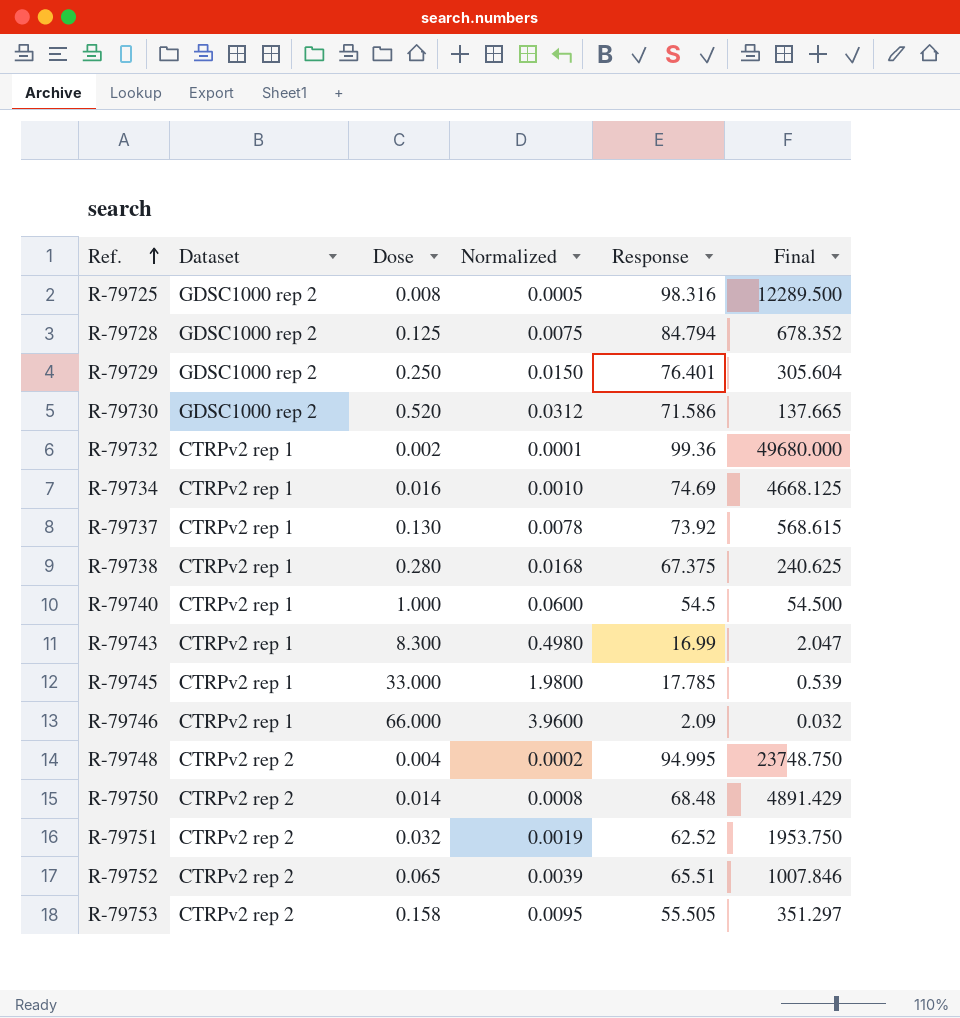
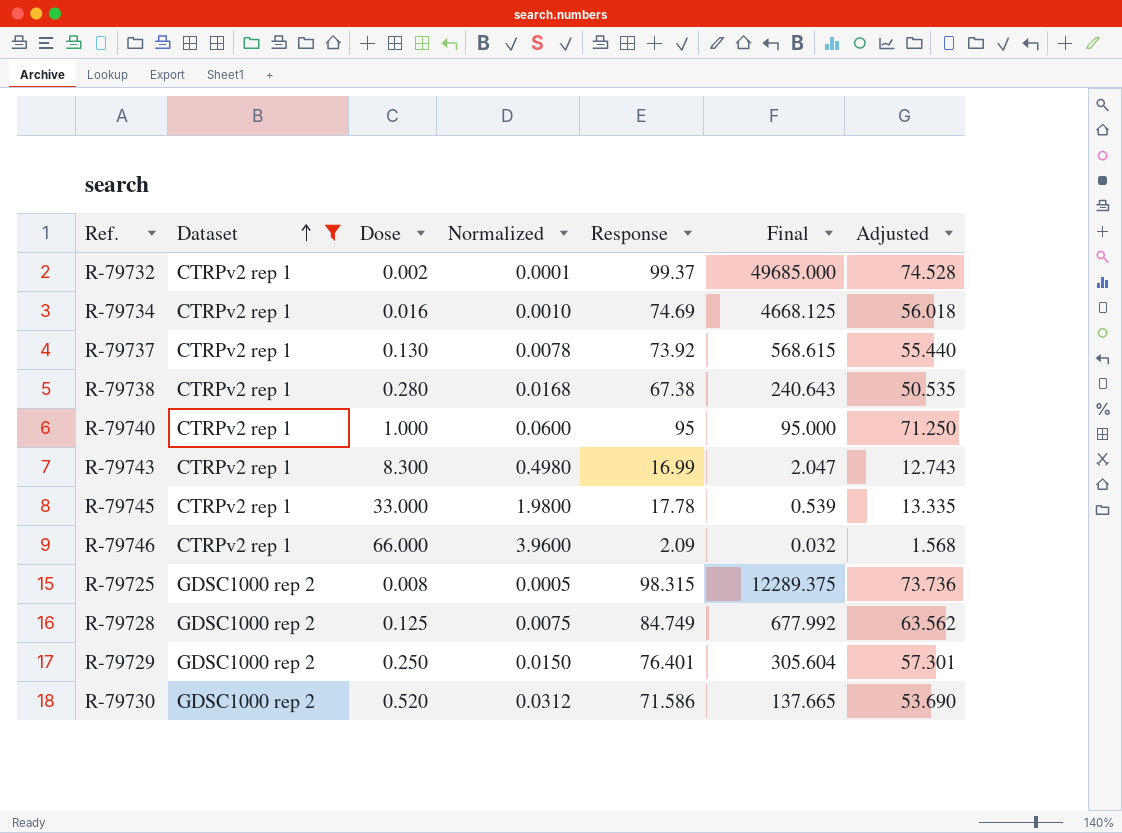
filter: none -> Dataset != CTRPv2 rep 2
row order: Ref. ascending -> Dataset ascending
column Adjusted | formula: none -> [Response] * 0.75
R-79732 | Response: 99.36 -> 99.37
R-79732 | Final: 49680.000 -> 49685.000
R-79738 | Response: 67.375 -> 67.38
R-79738 | Final: 240.625 -> 240.643
R-79740 | Response: 54.5 -> 95
R-79740 | Final: 54.500 -> 95.000
R-79745 | Response: 17.785 -> 17.78
R-79725 | Response: 98.316 -> 98.315
R-79725 | Final: 12289.500 -> 12289.375
R-79728 | Response: 84.794 -> 84.749
R-79728 | Final: 678.352 -> 677.992

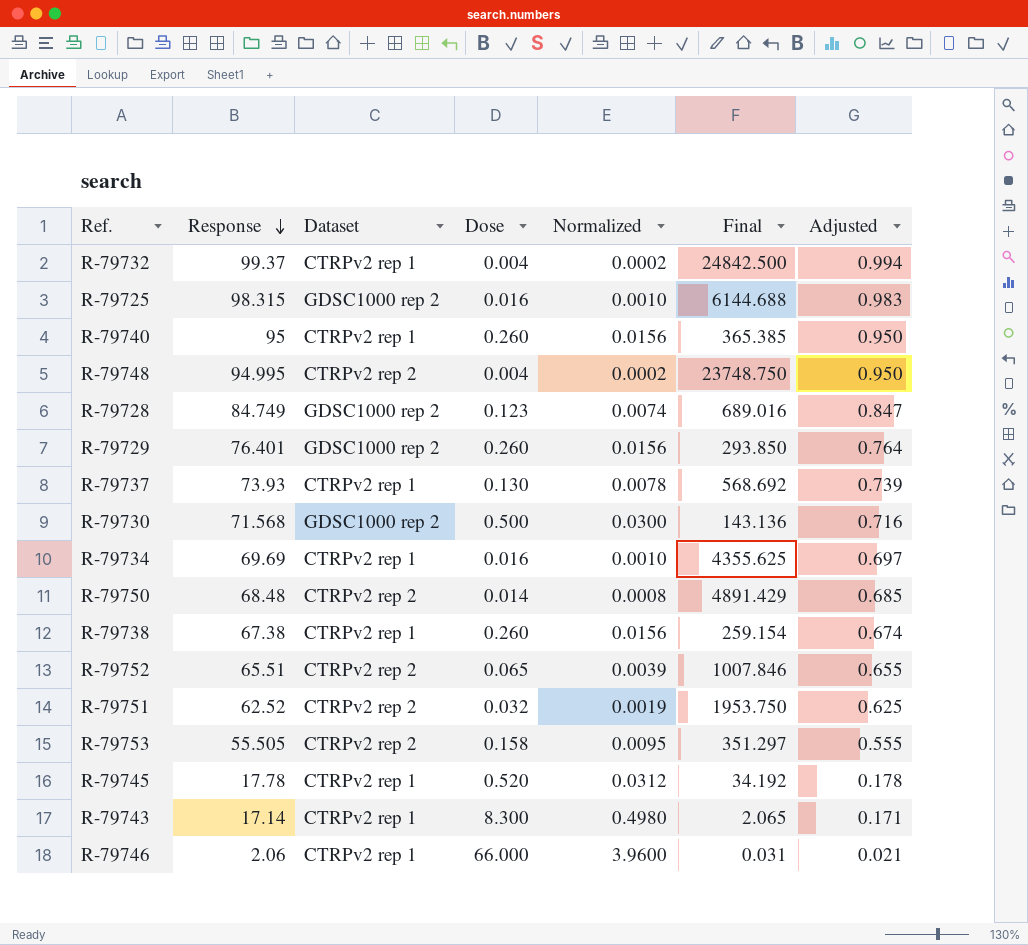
filter: Dataset != CTRPv2 rep 2 -> none
row order: Dataset ascending -> Response descending
column Response | position: 5 -> 2
column Adjusted | formula: [Response] * 0.75 -> [Response] * 0.01
R-79732 | Dose: 0.002 -> 0.004
R-79732 | Normalized: 0.0001 -> 0.0002
R-79732 | Final: 49685.000 -> 24842.500
R-79725 | Dose: 0.008 -> 0.016
R-79725 | Normalized: 0.0005 -> 0.0010
R-79725 | Final: 12289.375 -> 6144.688
R-79740 | Dose: 1.000 -> 0.260
R-79740 | Normalized: 0.0600 -> 0.0156
R-79740 | Final: 95.000 -> 365.385
R-79728 | Dose: 0.125 -> 0.123
R-79728 | Normalized: 0.0075 -> 0.0074
R-79728 | Final: 677.992 -> 689.016
R-79729 | Dose: 0.250 -> 0.260
R-79729 | Normalized: 0.0150 -> 0.0156
R-79729 | Final: 305.604 -> 293.850
R-79737 | Response: 73.92 -> 73.93
R-79737 | Final: 568.615 -> 568.692
R-79730 | Response: 71.586 -> 71.568
R-79730 | Dose: 0.520 -> 0.500
R-79730 | Normalized: 0.0312 -> 0.0300
R-79730 | Final: 137.665 -> 143.136
R-79734 | Response: 74.69 -> 69.69
R-79734 | Final: 4668.125 -> 4355.625
R-79738 | Dose: 0.280 -> 0.260
R-79738 | Normalized: 0.0168 -> 0.0156
R-79738 | Final: 240.643 -> 259.154
R-79745 | Dose: 33.000 -> 0.520
R-79745 | Normalized: 1.9800 -> 0.0312
R-79745 | Final: 0.539 -> 34.192
R-79743 | Response: 16.99 -> 17.14
R-79743 | Final: 2.047 -> 2.065
R-79746 | Response: 2.09 -> 2.06
R-79746 | Final: 0.032 -> 0.031

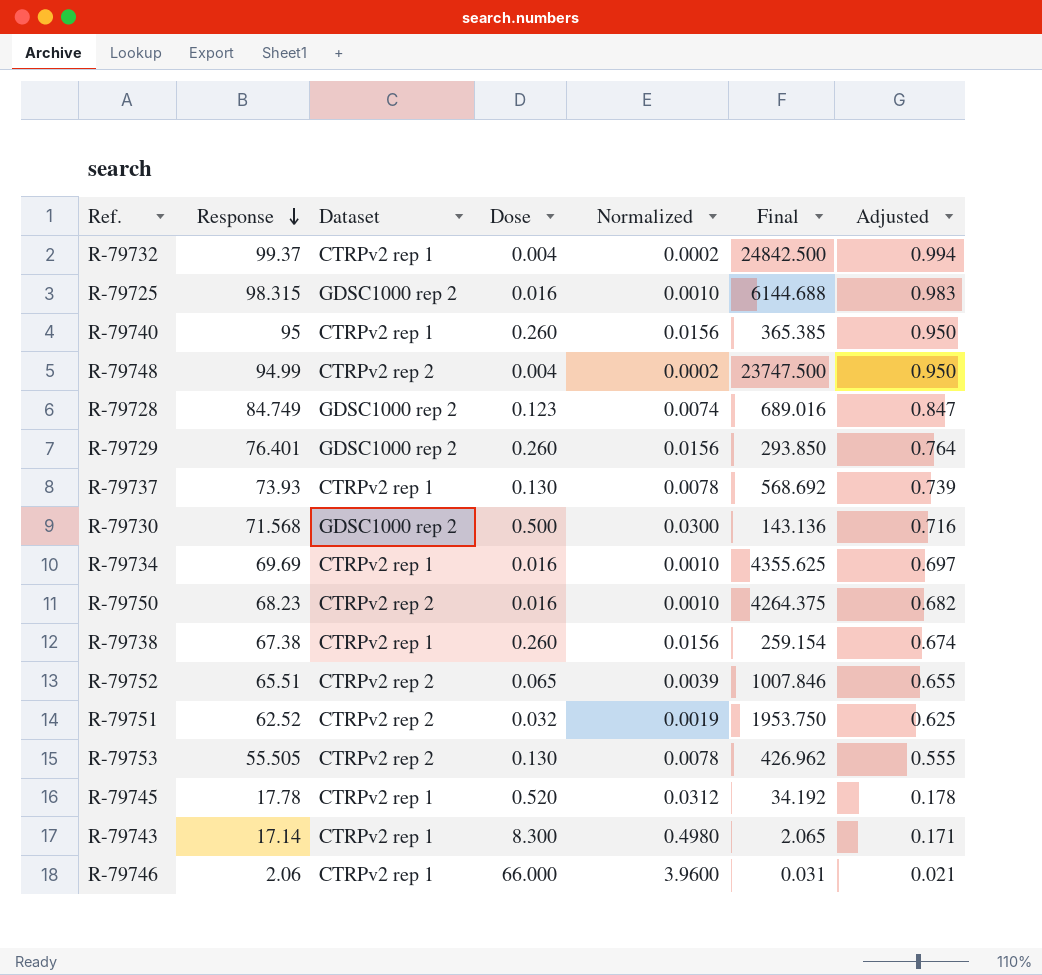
R-79748 | Response: 94.995 -> 94.99
R-79748 | Final: 23748.750 -> 23747.500
R-79750 | Response: 68.48 -> 68.23
R-79750 | Dose: 0.014 -> 0.016
R-79750 | Normalized: 0.0008 -> 0.0010
R-79750 | Final: 4891.429 -> 4264.375
R-79750 | Adjusted: 0.685 -> 0.682
R-79753 | Dose: 0.158 -> 0.130
R-79753 | Normalized: 0.0095 -> 0.0078
R-79753 | Final: 351.297 -> 426.962

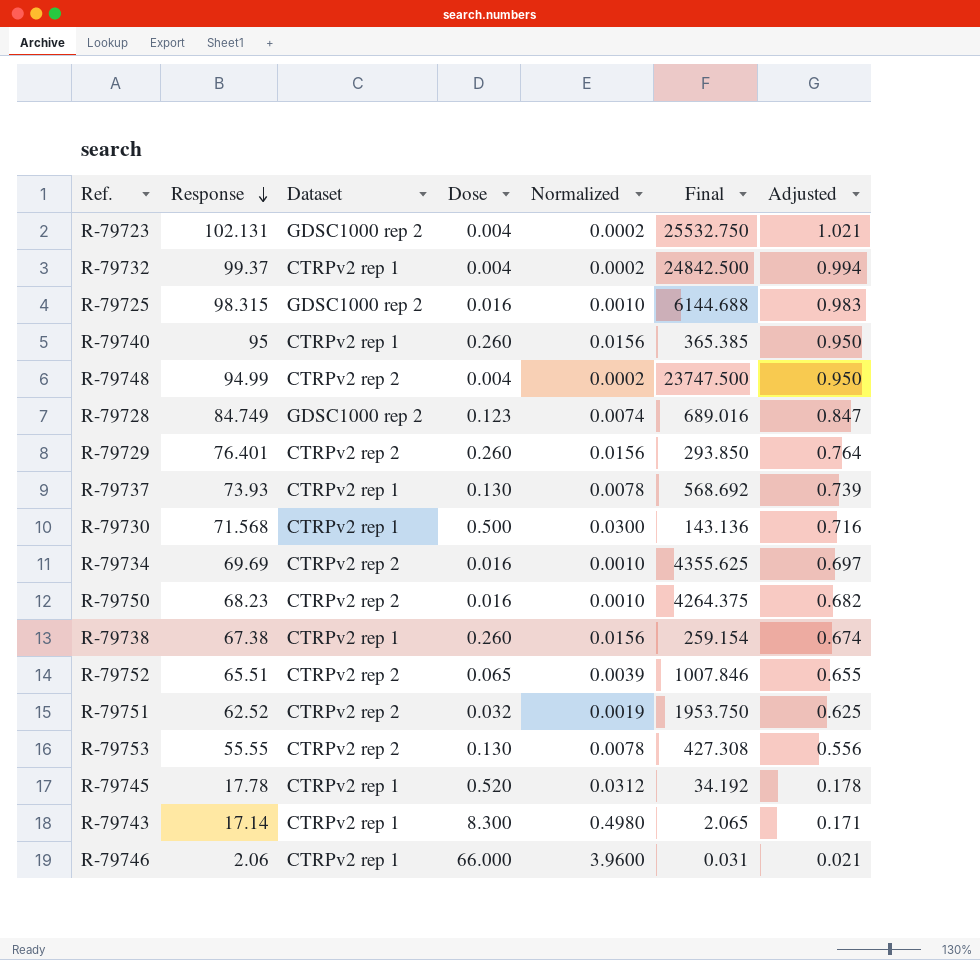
row R-79723: none -> 102.131 | GDSC1000 rep 2 | 0.004 | 0.0002 | 25532.750 | 1.021
R-79729 | Dataset: GDSC1000 rep 2 -> CTRPv2 rep 2
R-79730 | Dataset: GDSC1000 rep 2 -> CTRPv2 rep 1
R-79734 | Dataset: CTRPv2 rep 1 -> CTRPv2 rep 2
R-79753 | Response: 55.505 -> 55.55
R-79753 | Final: 426.962 -> 427.308
R-79753 | Adjusted: 0.555 -> 0.556

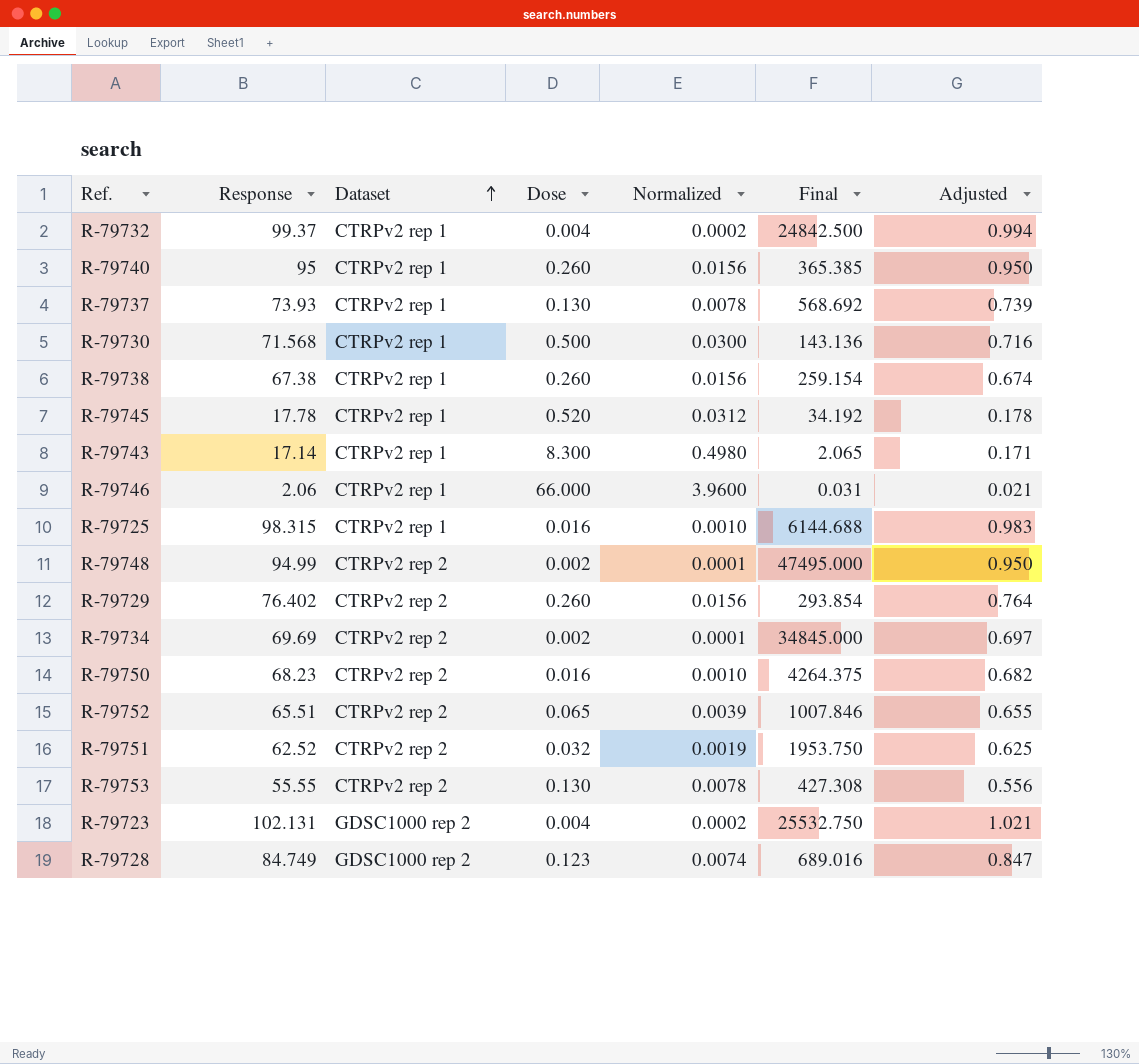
row order: Response descending -> Dataset ascending
R-79725 | Dataset: GDSC1000 rep 2 -> CTRPv2 rep 1
R-79748 | Dose: 0.004 -> 0.002
R-79748 | Normalized: 0.0002 -> 0.0001
R-79748 | Final: 23747.500 -> 47495.000
R-79729 | Response: 76.401 -> 76.402
R-79729 | Final: 293.850 -> 293.854
R-79734 | Dose: 0.016 -> 0.002
R-79734 | Normalized: 0.0010 -> 0.0001
R-79734 | Final: 4355.625 -> 34845.000

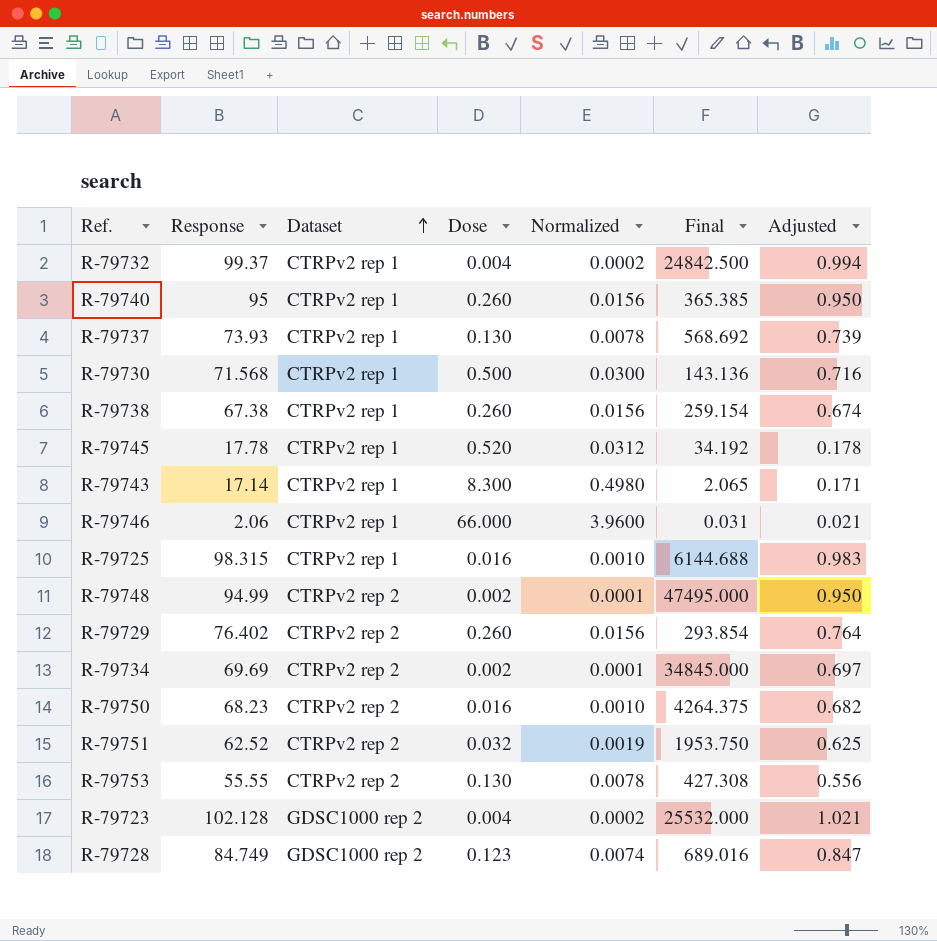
row R-79752: 65.51 | CTRPv2 rep 2 | 0.065 | 0.0039 | 1007.846 | 0.655 -> none
R-79723 | Response: 102.131 -> 102.128
R-79723 | Final: 25532.750 -> 25532.000

